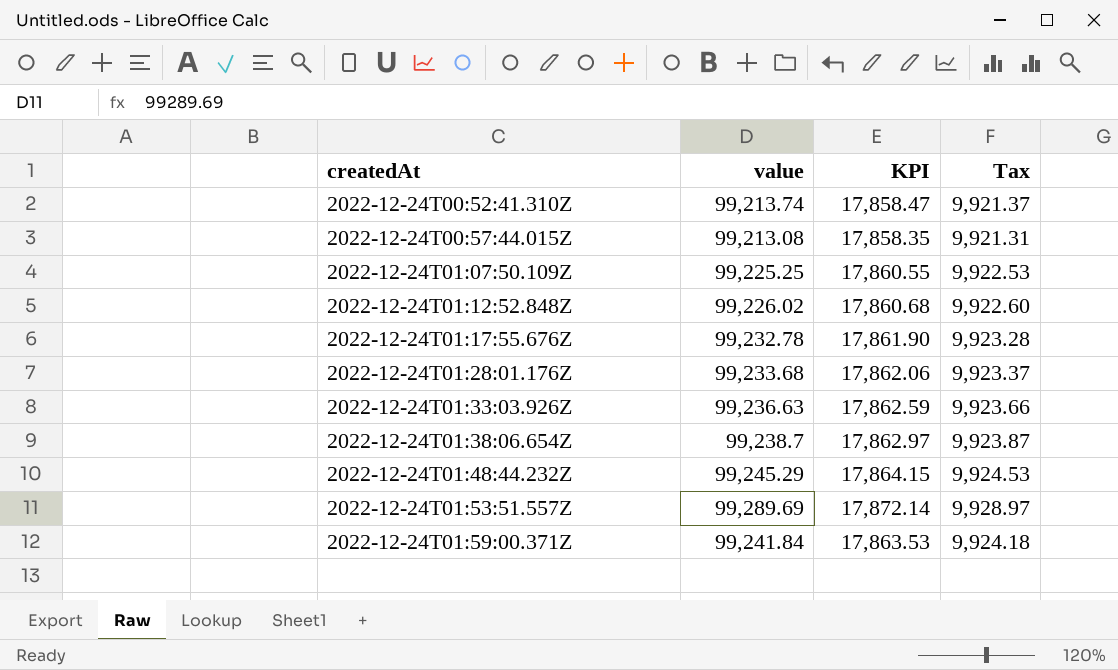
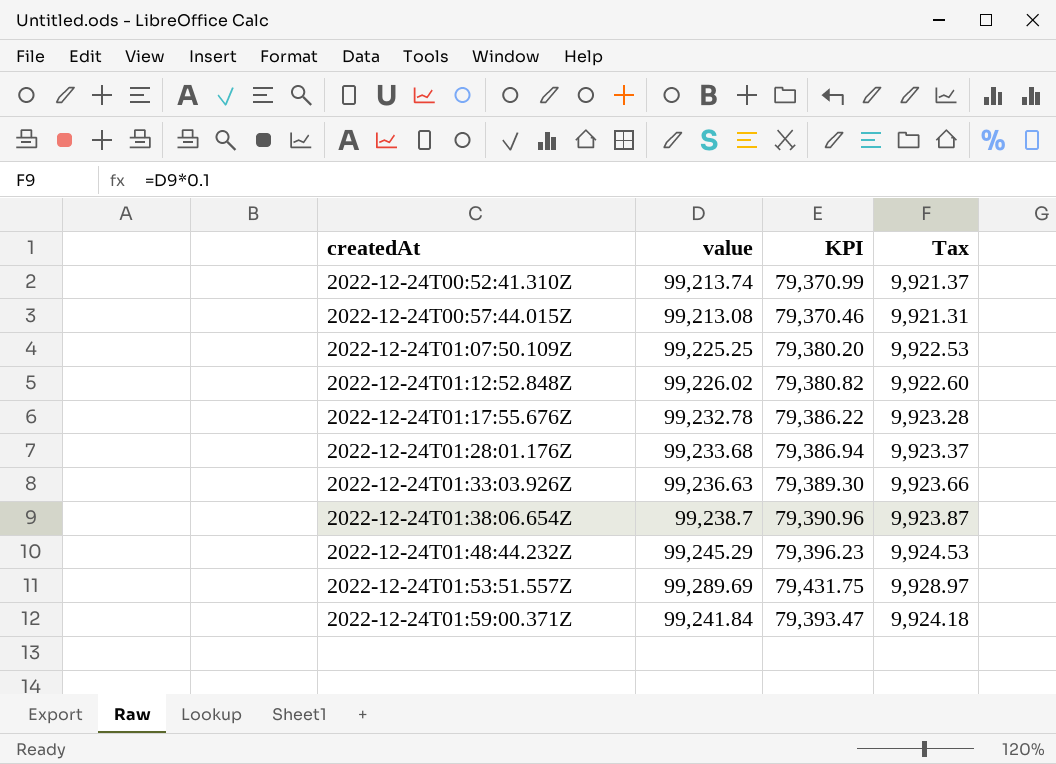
column KPI | formula: [value] * 0.18 -> [value] * 0.8

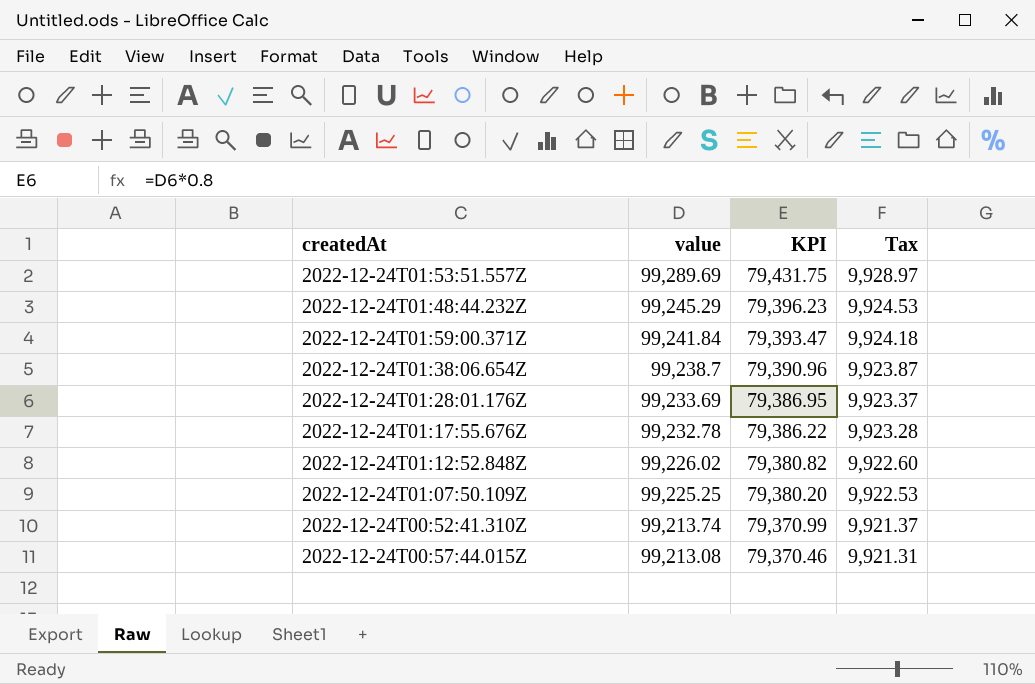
row order: createdAt ascending -> value descending
row 2022-12-24T01:33:03.926Z: 99,236.63 | 79,389.30 | 9,923.66 -> none
2022-12-24T01:28:01.176Z | value: 99,233.68 -> 99,233.69
2022-12-24T01:28:01.176Z | KPI: 79,386.94 -> 79,386.95

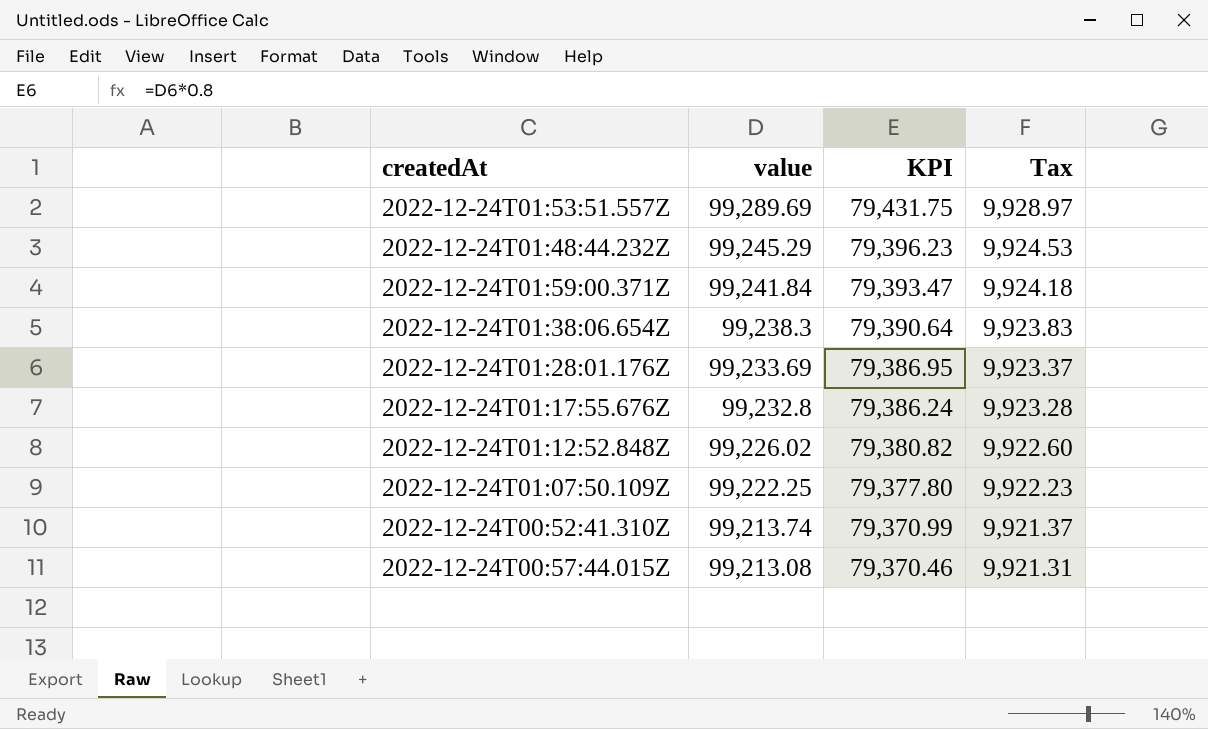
2022-12-24T01:38:06.654Z | value: 99,238.7 -> 99,238.3
2022-12-24T01:38:06.654Z | KPI: 79,390.96 -> 79,390.64
2022-12-24T01:38:06.654Z | Tax: 9,923.87 -> 9,923.83
2022-12-24T01:17:55.676Z | value: 99,232.78 -> 99,232.8
2022-12-24T01:17:55.676Z | KPI: 79,386.22 -> 79,386.24
2022-12-24T01:07:50.109Z | value: 99,225.25 -> 99,222.25
2022-12-24T01:07:50.109Z | KPI: 79,380.20 -> 79,377.80
2022-12-24T01:07:50.109Z | Tax: 9,922.53 -> 9,922.23

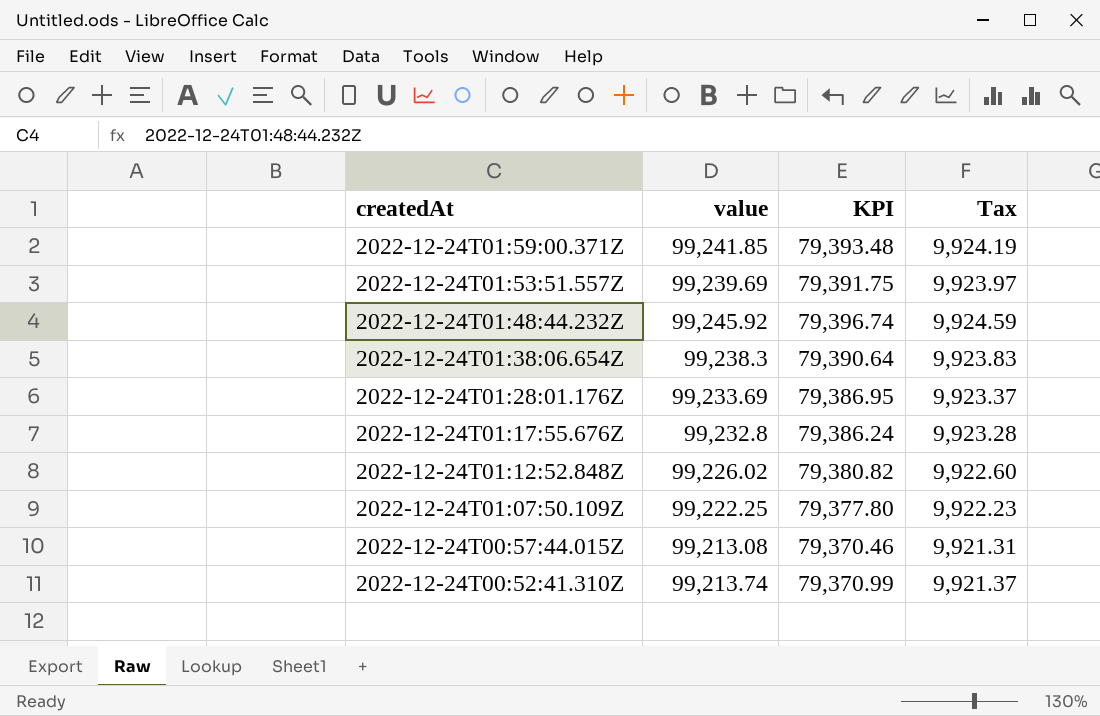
row order: value descending -> createdAt descending
2022-12-24T01:59:00.371Z | value: 99,241.84 -> 99,241.85
2022-12-24T01:59:00.371Z | KPI: 79,393.47 -> 79,393.48
2022-12-24T01:59:00.371Z | Tax: 9,924.18 -> 9,924.19
2022-12-24T01:53:51.557Z | value: 99,289.69 -> 99,239.69
2022-12-24T01:53:51.557Z | KPI: 79,431.75 -> 79,391.75
2022-12-24T01:53:51.557Z | Tax: 9,928.97 -> 9,923.97
2022-12-24T01:48:44.232Z | value: 99,245.29 -> 99,245.92
2022-12-24T01:48:44.232Z | KPI: 79,396.23 -> 79,396.74
2022-12-24T01:48:44.232Z | Tax: 9,924.53 -> 9,924.59

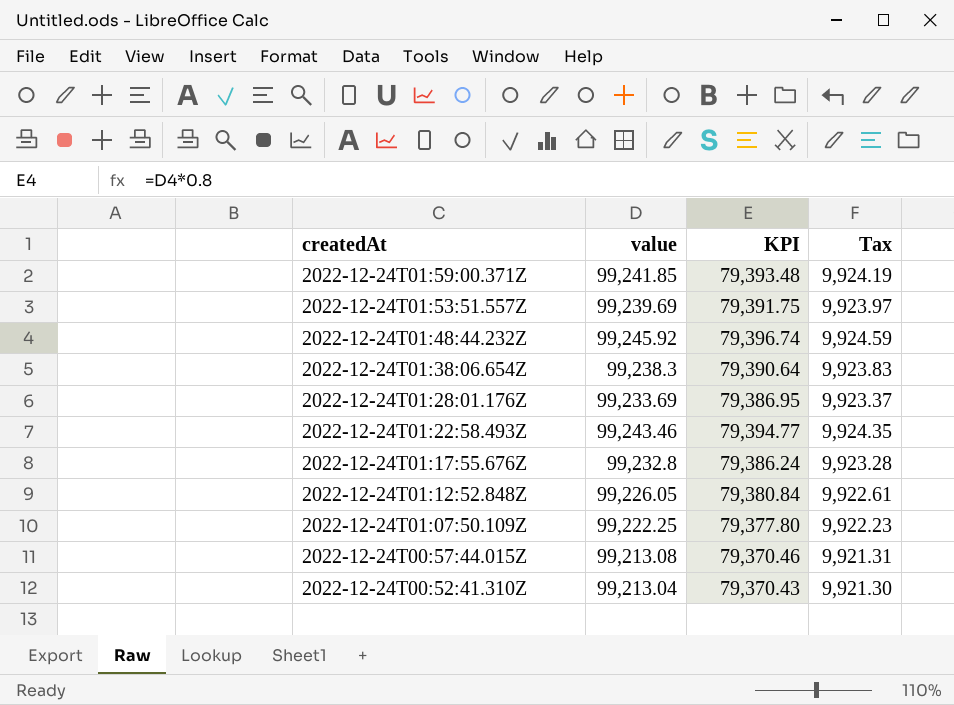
row 2022-12-24T01:22:58.493Z: none -> 99,243.46 | 79,394.77 | 9,924.35
2022-12-24T01:12:52.848Z | value: 99,226.02 -> 99,226.05
2022-12-24T01:12:52.848Z | KPI: 79,380.82 -> 79,380.84
2022-12-24T01:12:52.848Z | Tax: 9,922.60 -> 9,922.61
2022-12-24T00:52:41.310Z | value: 99,213.74 -> 99,213.04
2022-12-24T00:52:41.310Z | KPI: 79,370.99 -> 79,370.43
2022-12-24T00:52:41.310Z | Tax: 9,921.37 -> 9,921.30

